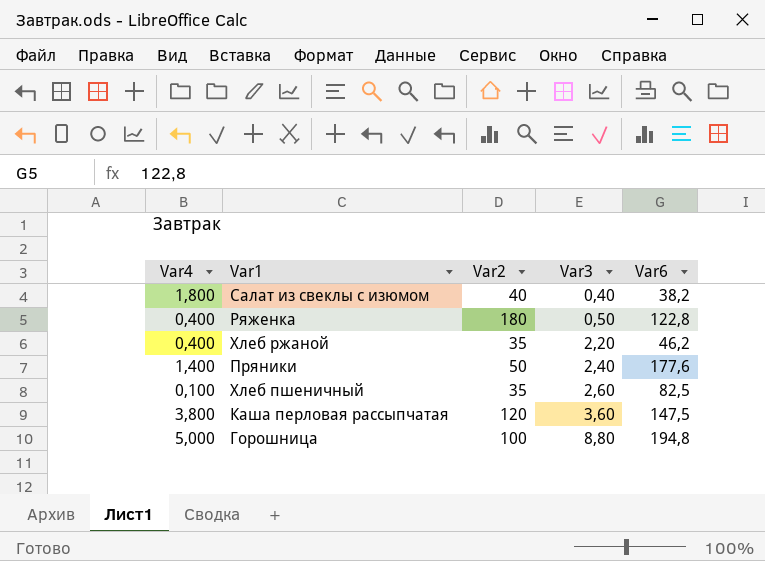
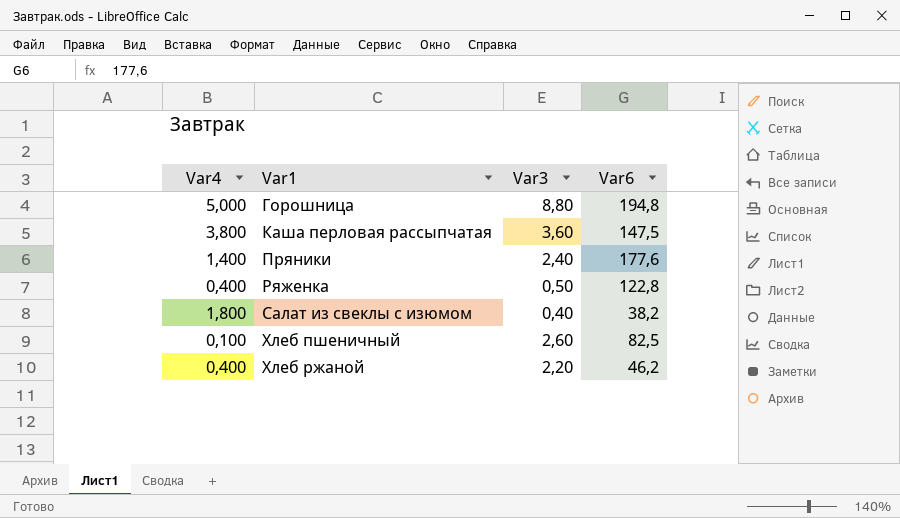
row order: Var3 ascending -> Var1 ascending
column Var2 | position: 3 -> none

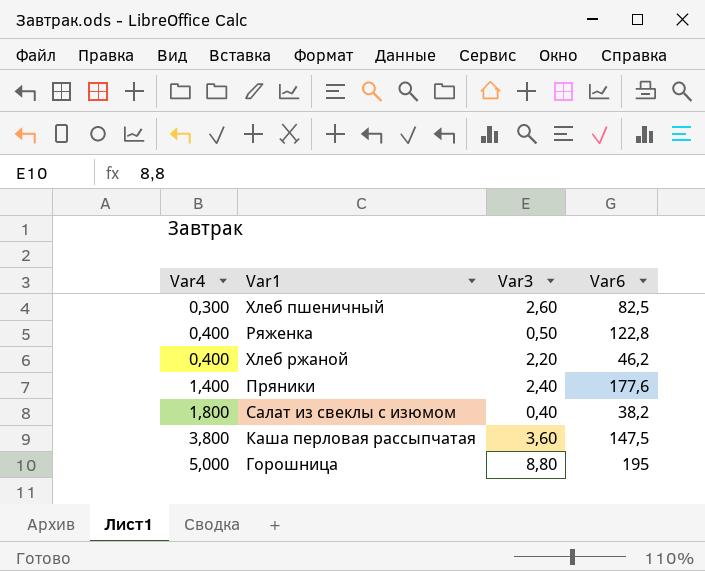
row order: Var1 ascending -> Var4 ascending
Хлеб пшеничный | Var4: 0,100 -> 0,300
Горошница | Var6: 194,8 -> 195

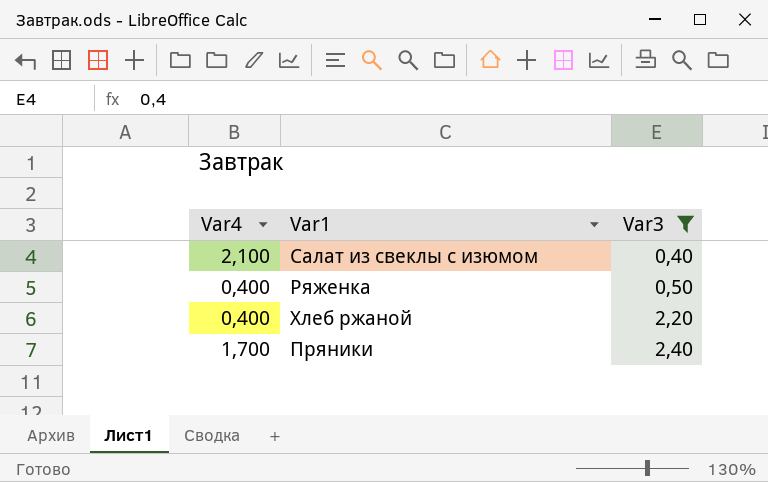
filter: none -> Var3 <= 2,40
row order: Var4 ascending -> Var3 ascending
column Var6 | position: 4 -> none
Салат из свеклы с изюмом | Var4: 1,800 -> 2,100
Пряники | Var4: 1,400 -> 1,700

